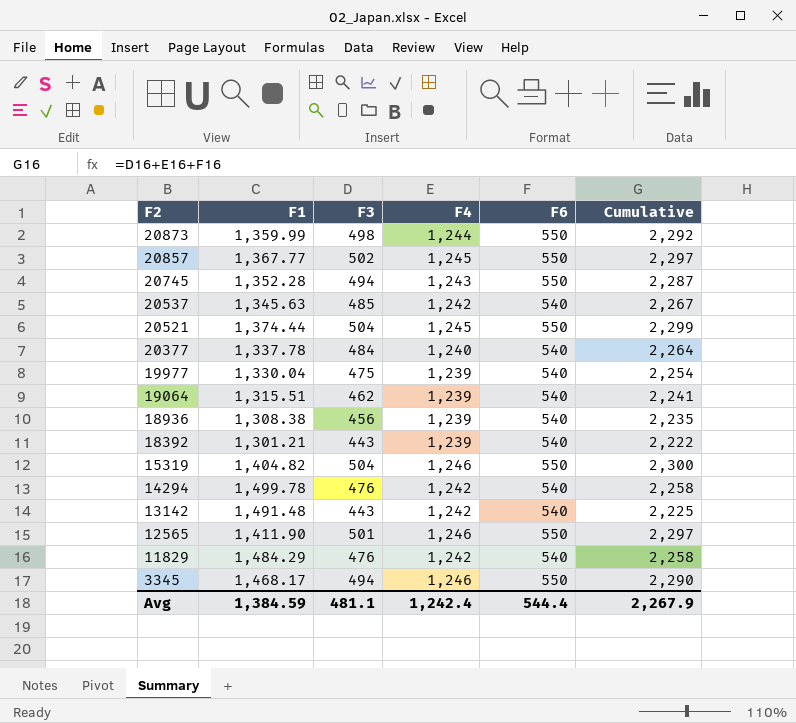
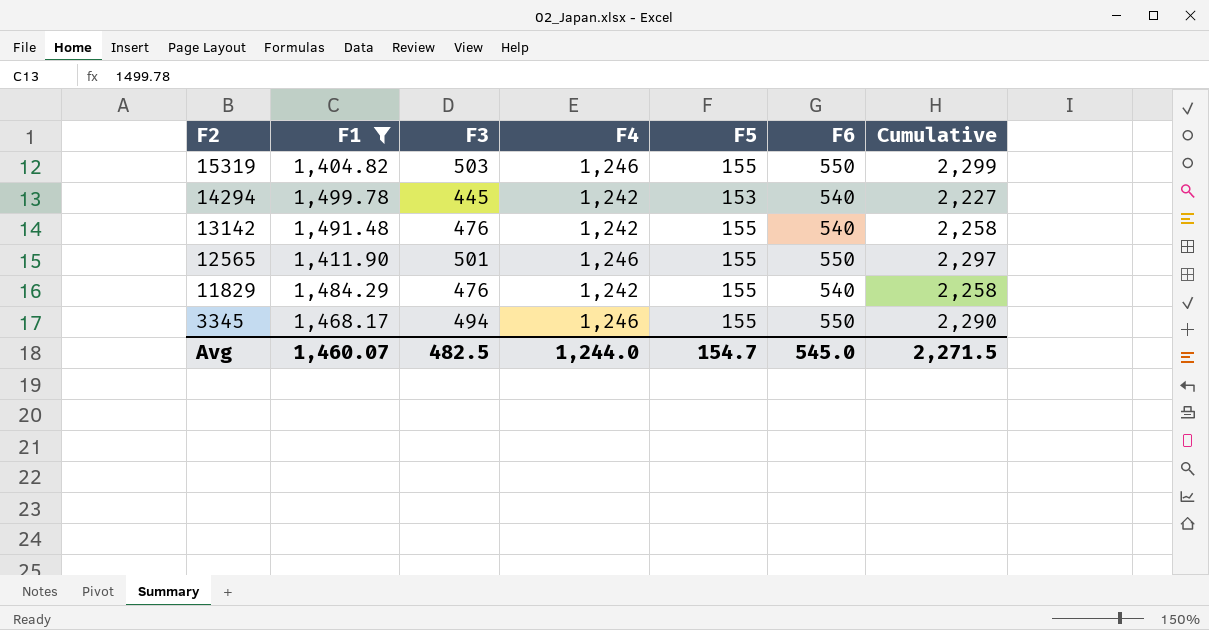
filter: none -> F1 >= 1,404.82
column F5 | position: none -> 5
15319 | F3: 504 -> 503
15319 | Cumulative: 2,300 -> 2,299
14294 | F3: 476 -> 445
14294 | Cumulative: 2,258 -> 2,227
13142 | F3: 443 -> 476
13142 | Cumulative: 2,225 -> 2,258
Avg | F1: 1,384.59 -> 1,460.07
Avg | F3: 481.1 -> 482.5
Avg | F4: 1,242.4 -> 1,244.0
Avg | F6: 544.4 -> 545.0
Avg | Cumulative: 2,267.9 -> 2,271.5

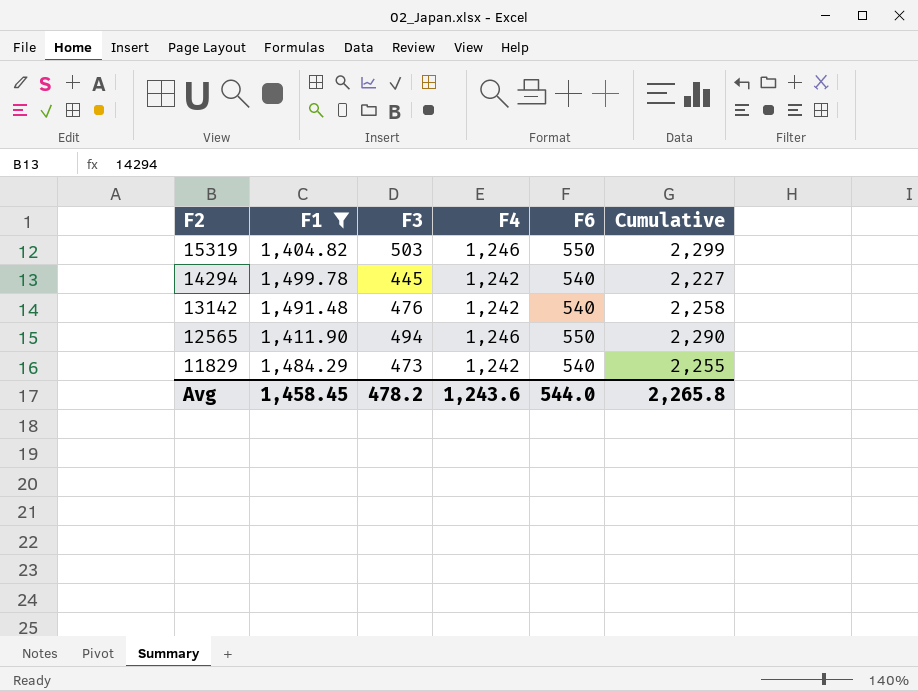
column F5 | position: 5 -> none
row 3345: 1,468.17 | 494 | 1,246 | 155 | 550 | 2,290 -> none
12565 | F3: 501 -> 494
12565 | Cumulative: 2,297 -> 2,290
11829 | F3: 476 -> 473
11829 | Cumulative: 2,258 -> 2,255
Avg | F1: 1,460.07 -> 1,458.45
Avg | F3: 482.5 -> 478.2
Avg | F4: 1,244.0 -> 1,243.6
Avg | F6: 545.0 -> 544.0
Avg | Cumulative: 2,271.5 -> 2,265.8

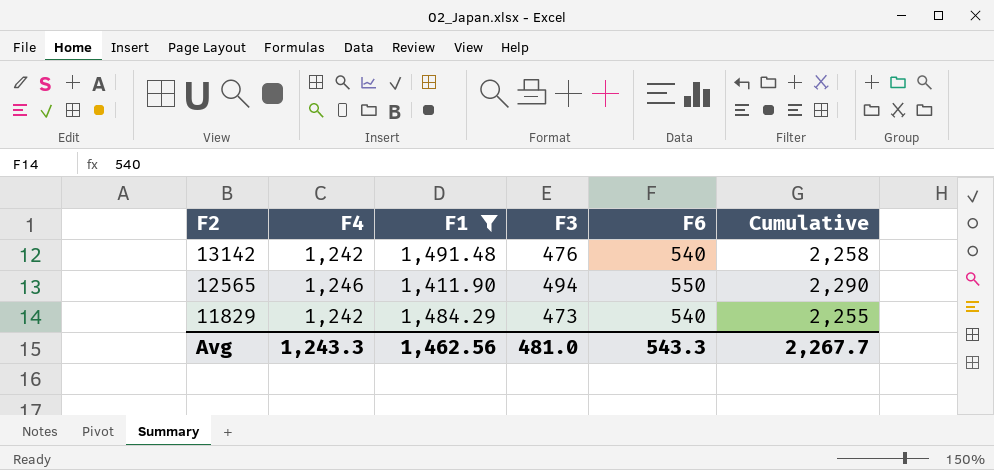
column F4 | position: 4 -> 2
row 15319: 1,404.82 | 503 | 1,246 | 550 | 2,299 -> none
row 14294: 1,499.78 | 445 | 1,242 | 540 | 2,227 -> none
Avg | F4: 1,243.6 -> 1,243.3
Avg | F1: 1,458.45 -> 1,462.56
Avg | F3: 478.2 -> 481.0
Avg | F6: 544.0 -> 543.3
Avg | Cumulative: 2,265.8 -> 2,267.7

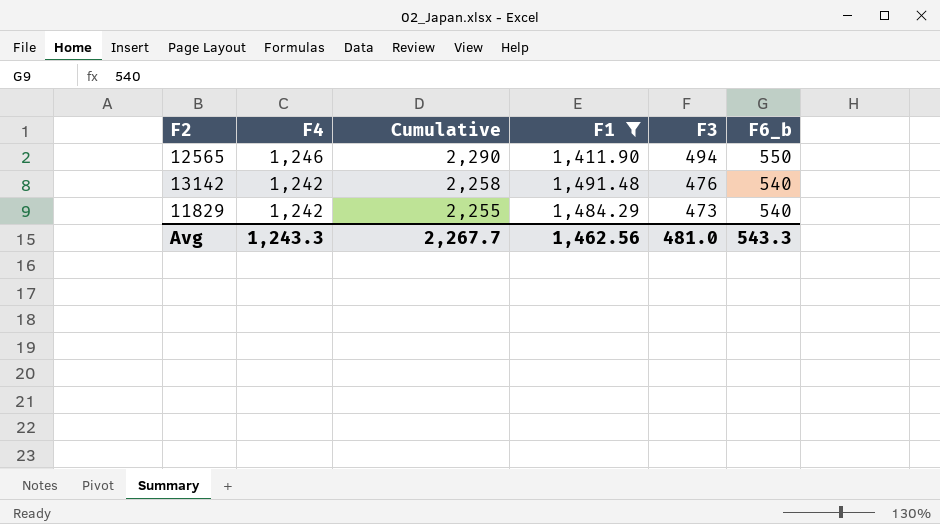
row order: F2 descending -> F4 descending
column Cumulative | position: 6 -> 3
column name: F6 -> F6_b

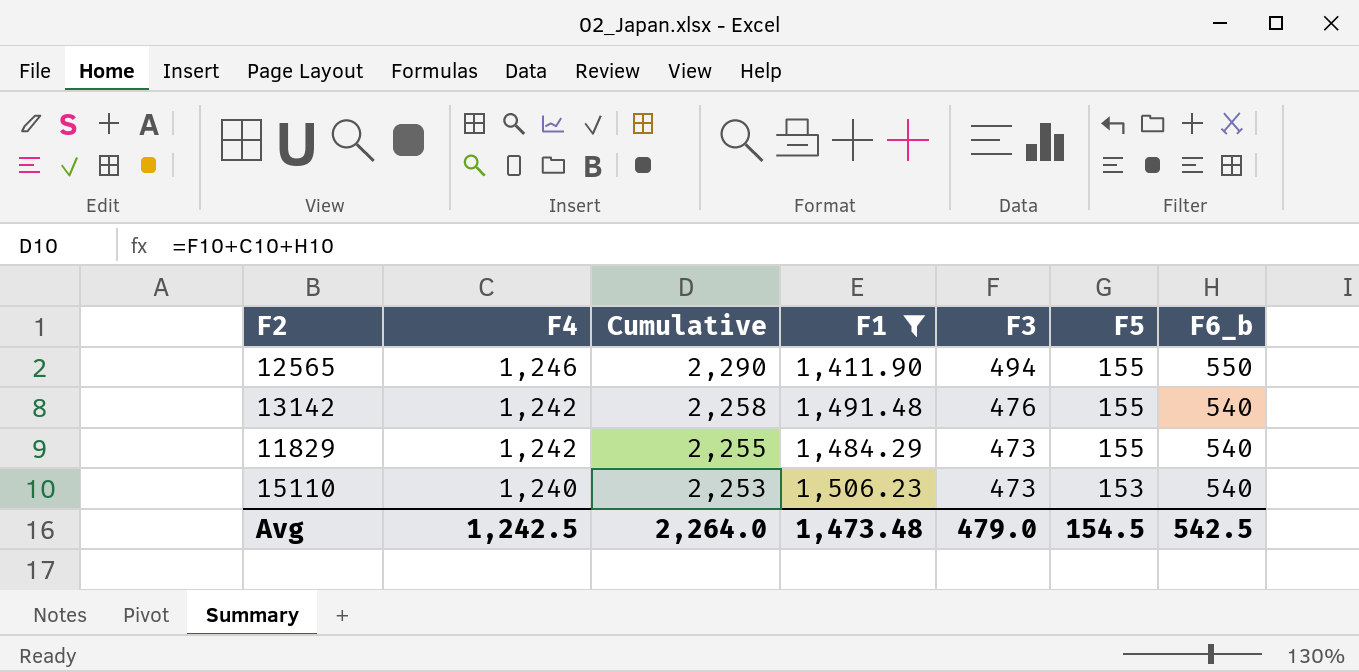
column F5 | position: none -> 6
row 15110: none -> 1,240 | 2,253 | 1,506.23 | 473 | 153 | 540
Avg | F4: 1,243.3 -> 1,242.5
Avg | Cumulative: 2,267.7 -> 2,264.0
Avg | F1: 1,462.56 -> 1,473.48
Avg | F3: 481.0 -> 479.0
Avg | F6_b: 543.3 -> 542.5

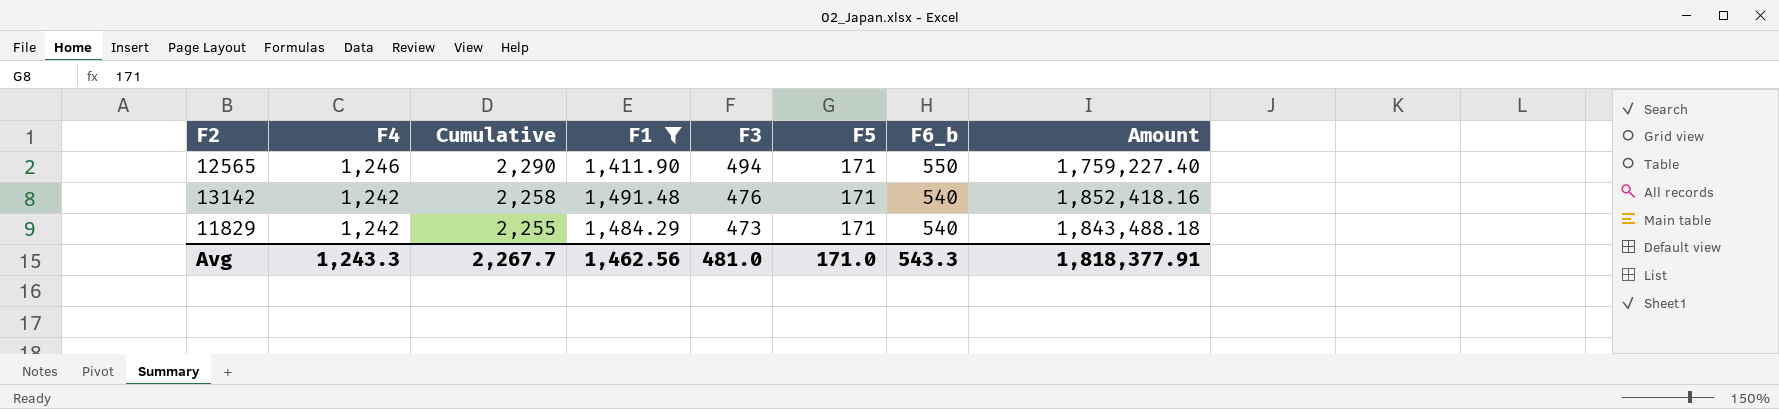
column Amount | formula: none -> [F4] * [F1]
row 15110: 1,240 | 2,253 | 1,506.23 | 473 | 153 | 540 -> none
12565 | F5: 155 -> 171
13142 | F5: 155 -> 171
11829 | F5: 155 -> 171
Avg | F4: 1,242.5 -> 1,243.3
Avg | Cumulative: 2,264.0 -> 2,267.7
Avg | F1: 1,473.48 -> 1,462.56
Avg | F3: 479.0 -> 481.0
Avg | F5: 154.5 -> 171.0
Avg | F6_b: 542.5 -> 543.3

